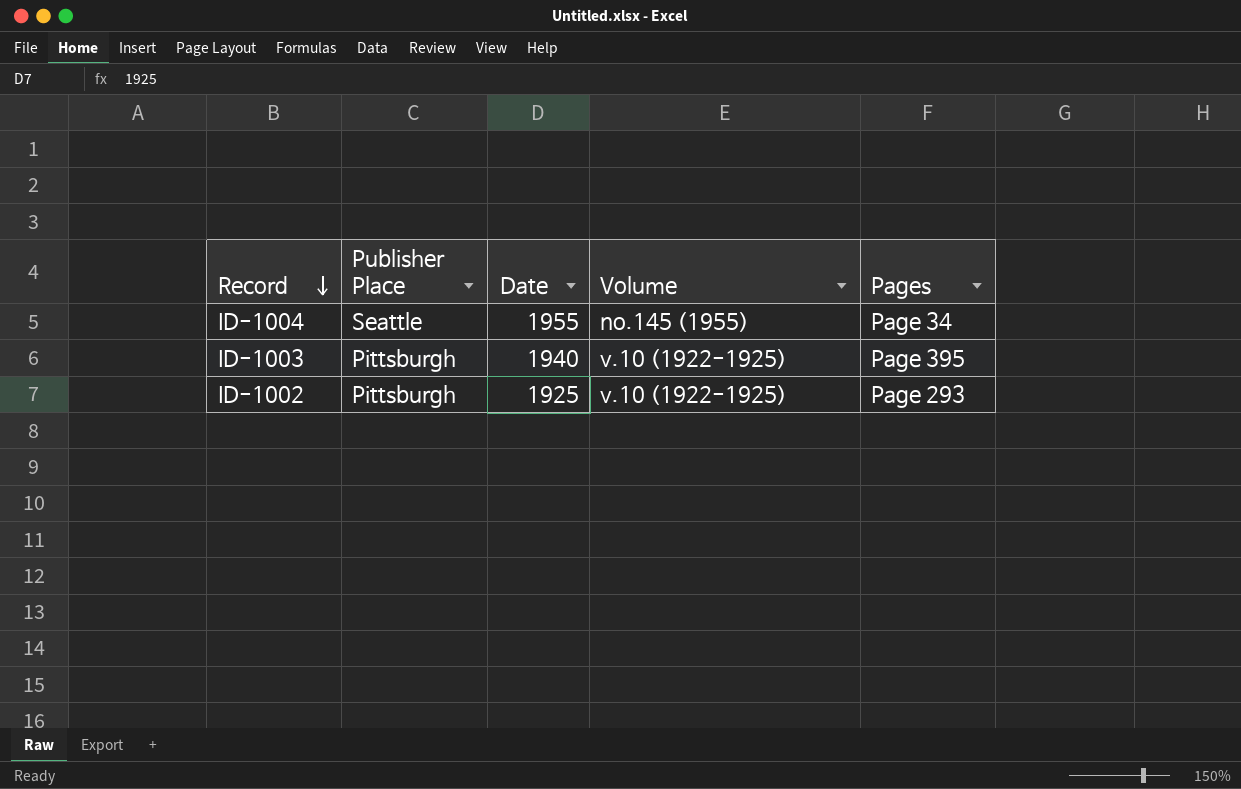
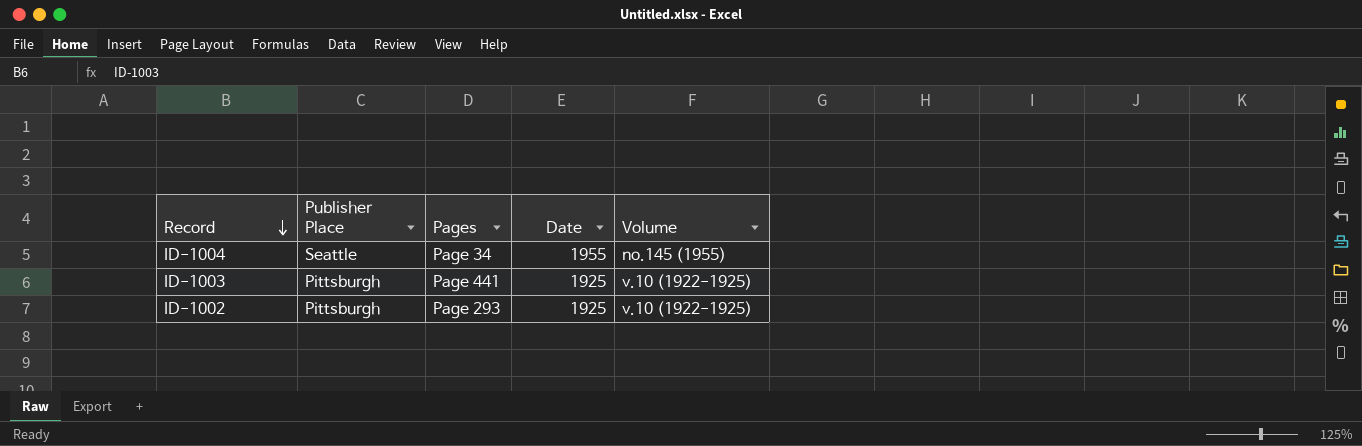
column Pages | position: 5 -> 3
ID-1003 | Pages: Page 395 -> Page 441
ID-1003 | Date: 1940 -> 1925

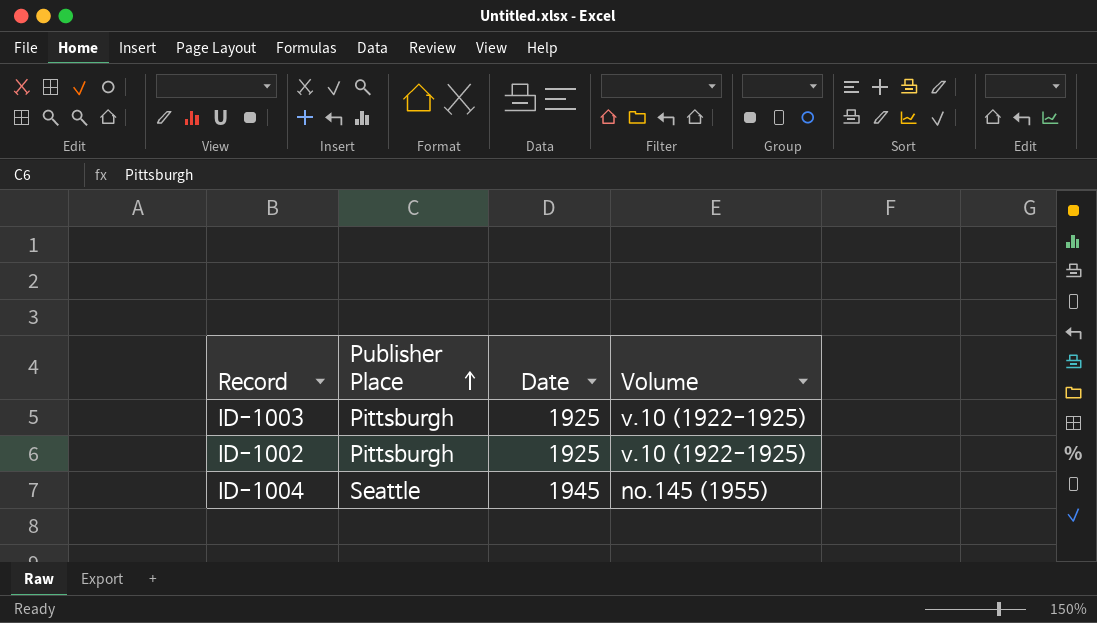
row order: Record descending -> Publisher Place ascending
column Pages | position: 3 -> none
ID-1004 | Date: 1955 -> 1945

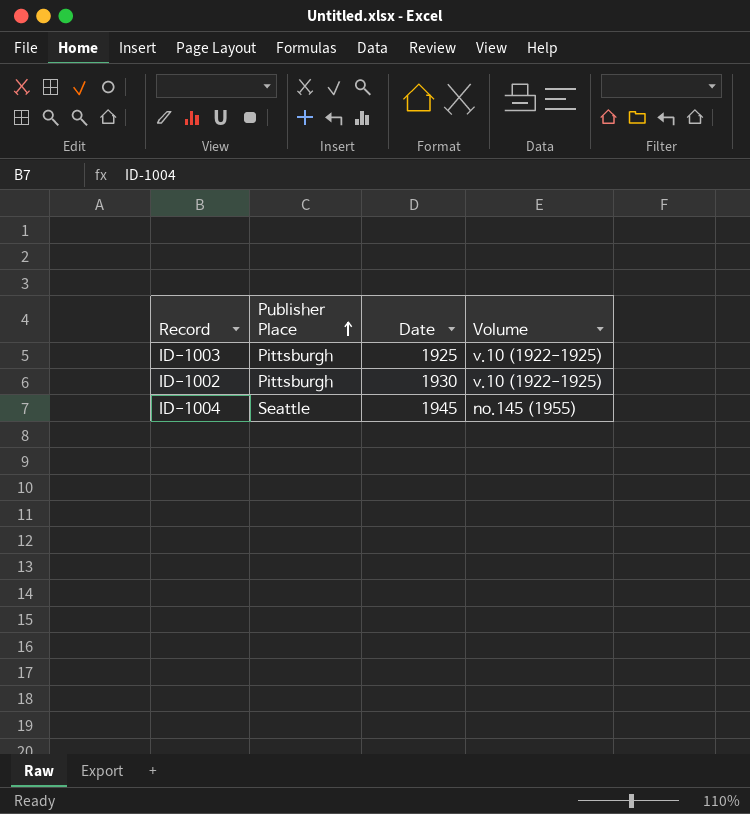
ID-1002 | Date: 1925 -> 1930

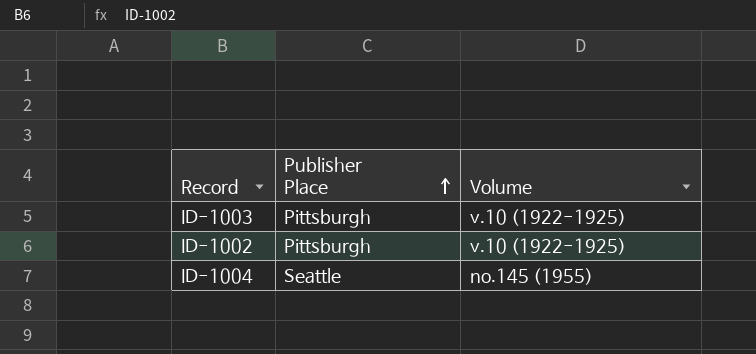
column Date | position: 3 -> none

